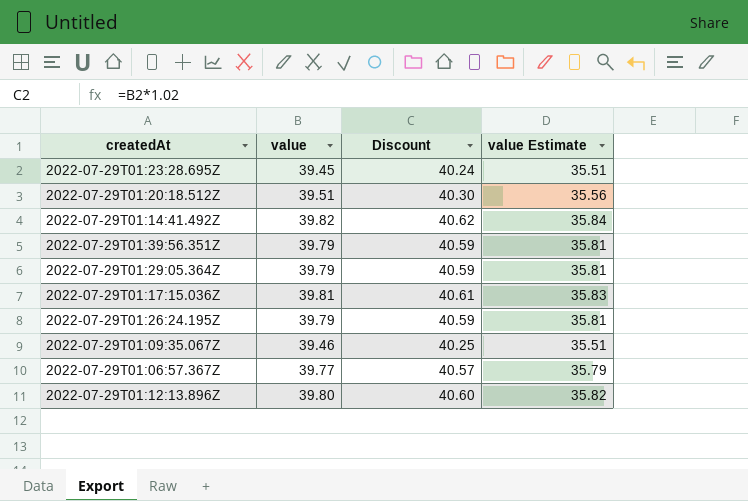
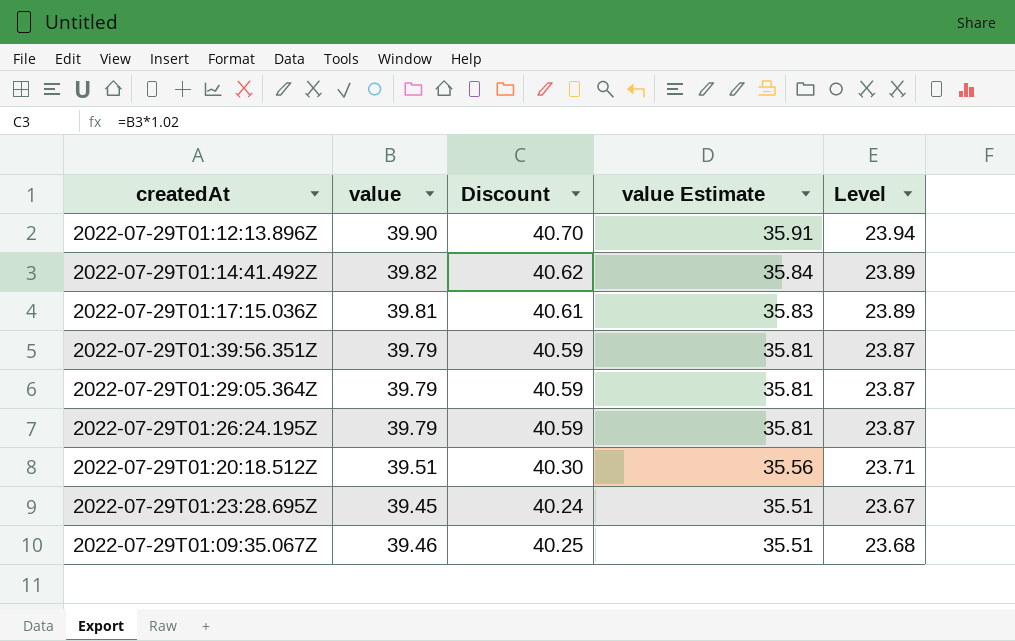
row order: none -> value Estimate descending
column Level | formula: none -> [value] * 0.6
row 2022-07-29T01:06:57.367Z: 39.77 | 40.57 | 35.79 -> none
2022-07-29T01:12:13.896Z | value: 39.80 -> 39.90
2022-07-29T01:12:13.896Z | Discount: 40.60 -> 40.70
2022-07-29T01:12:13.896Z | value Estimate: 35.82 -> 35.91

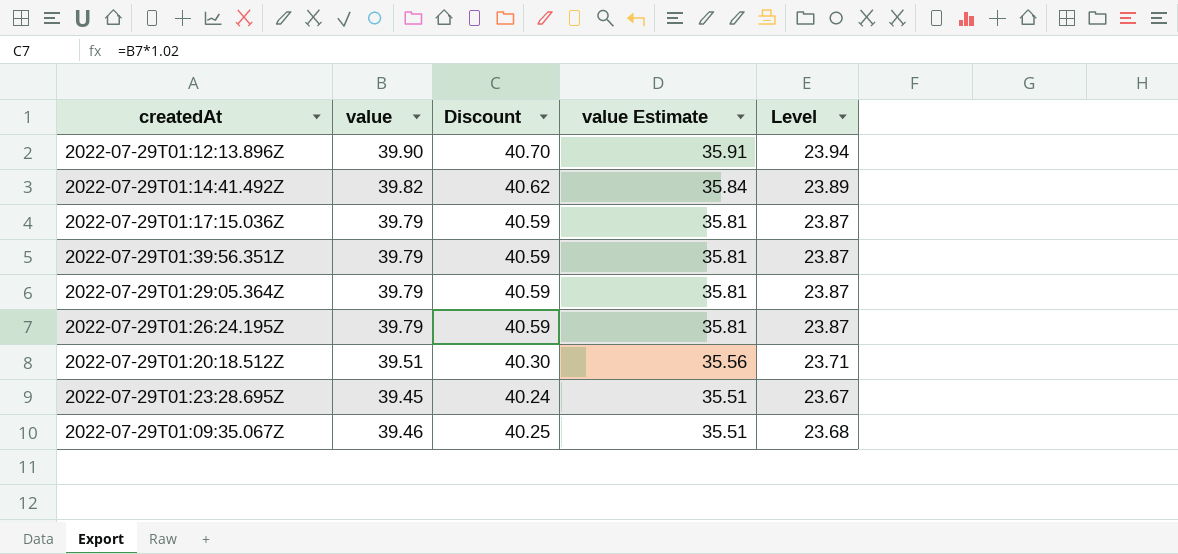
2022-07-29T01:17:15.036Z | value: 39.81 -> 39.79
2022-07-29T01:17:15.036Z | Discount: 40.61 -> 40.59
2022-07-29T01:17:15.036Z | value Estimate: 35.83 -> 35.81
2022-07-29T01:17:15.036Z | Level: 23.89 -> 23.87

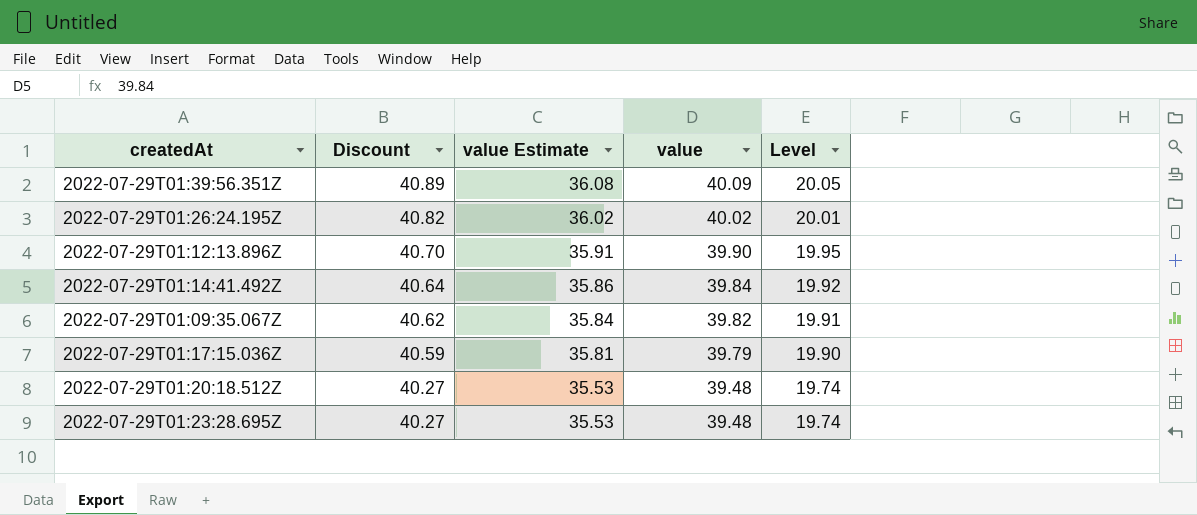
row order: value Estimate descending -> Discount descending
column value | position: 2 -> 4
column Level | formula: [value] * 0.6 -> [value] * 0.5
row 2022-07-29T01:29:05.364Z: 39.79 | 40.59 | 35.81 | 23.87 -> none
2022-07-29T01:39:56.351Z | Discount: 40.59 -> 40.89
2022-07-29T01:39:56.351Z | value Estimate: 35.81 -> 36.08
2022-07-29T01:39:56.351Z | value: 39.79 -> 40.09
2022-07-29T01:26:24.195Z | Discount: 40.59 -> 40.82
2022-07-29T01:26:24.195Z | value Estimate: 35.81 -> 36.02
2022-07-29T01:26:24.195Z | value: 39.79 -> 40.02
2022-07-29T01:14:41.492Z | Discount: 40.62 -> 40.64
2022-07-29T01:14:41.492Z | value Estimate: 35.84 -> 35.86
2022-07-29T01:14:41.492Z | value: 39.82 -> 39.84
2022-07-29T01:09:35.067Z | Discount: 40.25 -> 40.62
2022-07-29T01:09:35.067Z | value Estimate: 35.51 -> 35.84
2022-07-29T01:09:35.067Z | value: 39.46 -> 39.82
2022-07-29T01:20:18.512Z | Discount: 40.30 -> 40.27
2022-07-29T01:20:18.512Z | value Estimate: 35.56 -> 35.53
2022-07-29T01:20:18.512Z | value: 39.51 -> 39.48
2022-07-29T01:23:28.695Z | Discount: 40.24 -> 40.27
2022-07-29T01:23:28.695Z | value Estimate: 35.51 -> 35.53
2022-07-29T01:23:28.695Z | value: 39.45 -> 39.48

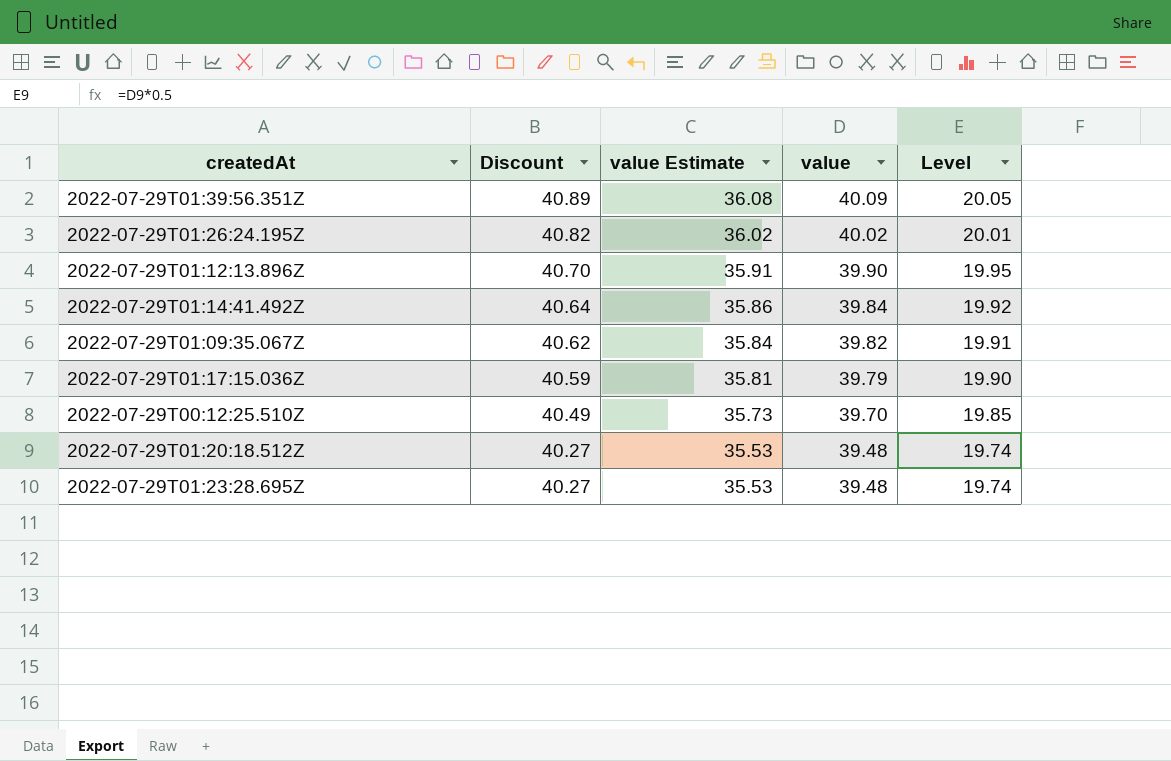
row 2022-07-29T00:12:25.510Z: none -> 40.49 | 35.73 | 39.70 | 19.85

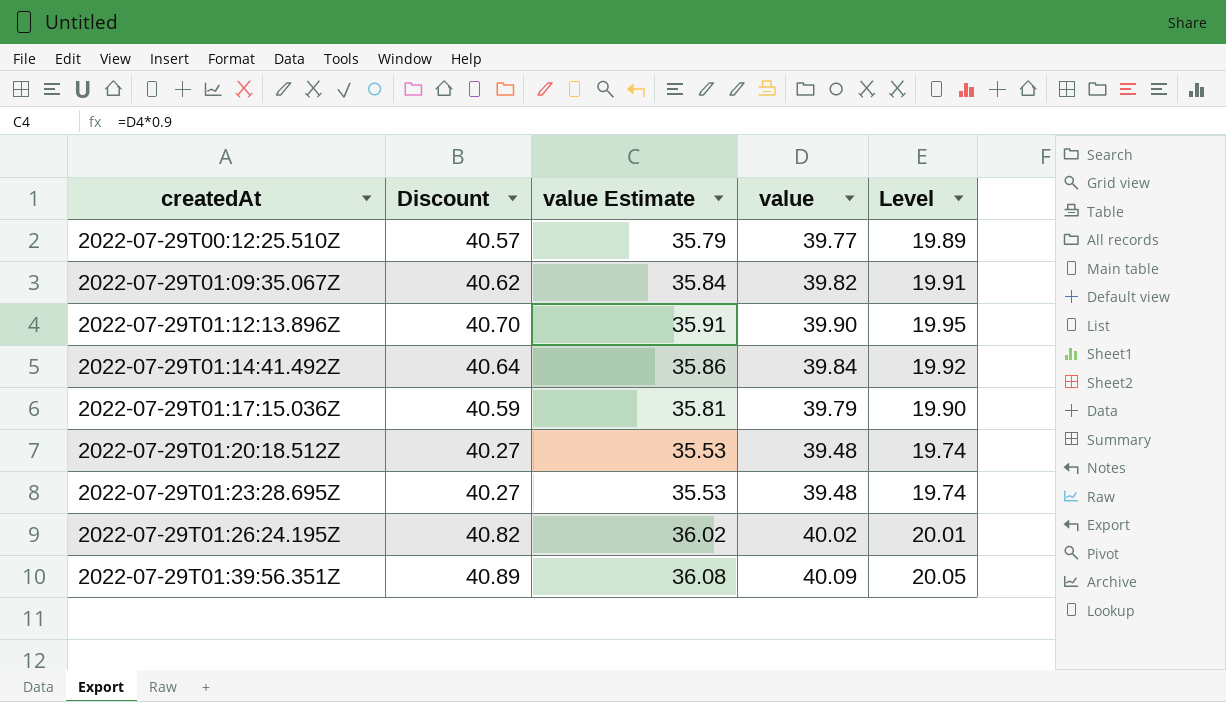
row order: Discount descending -> createdAt ascending
2022-07-29T00:12:25.510Z | Discount: 40.49 -> 40.57
2022-07-29T00:12:25.510Z | value Estimate: 35.73 -> 35.79
2022-07-29T00:12:25.510Z | value: 39.70 -> 39.77
2022-07-29T00:12:25.510Z | Level: 19.85 -> 19.89

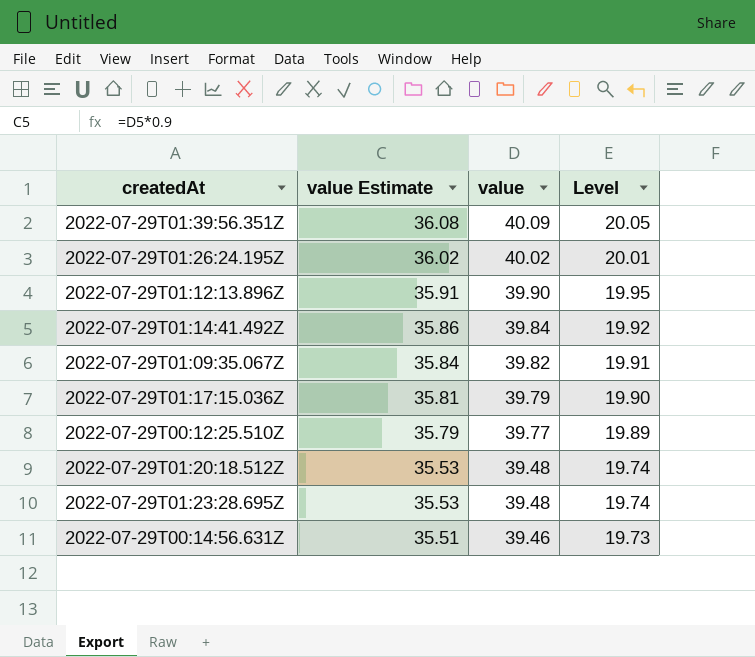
row order: createdAt ascending -> value Estimate descending
column Discount | formula: [value] * 1.02 -> none
row 2022-07-29T00:14:56.631Z: none -> 35.51 | 39.46 | 19.73

